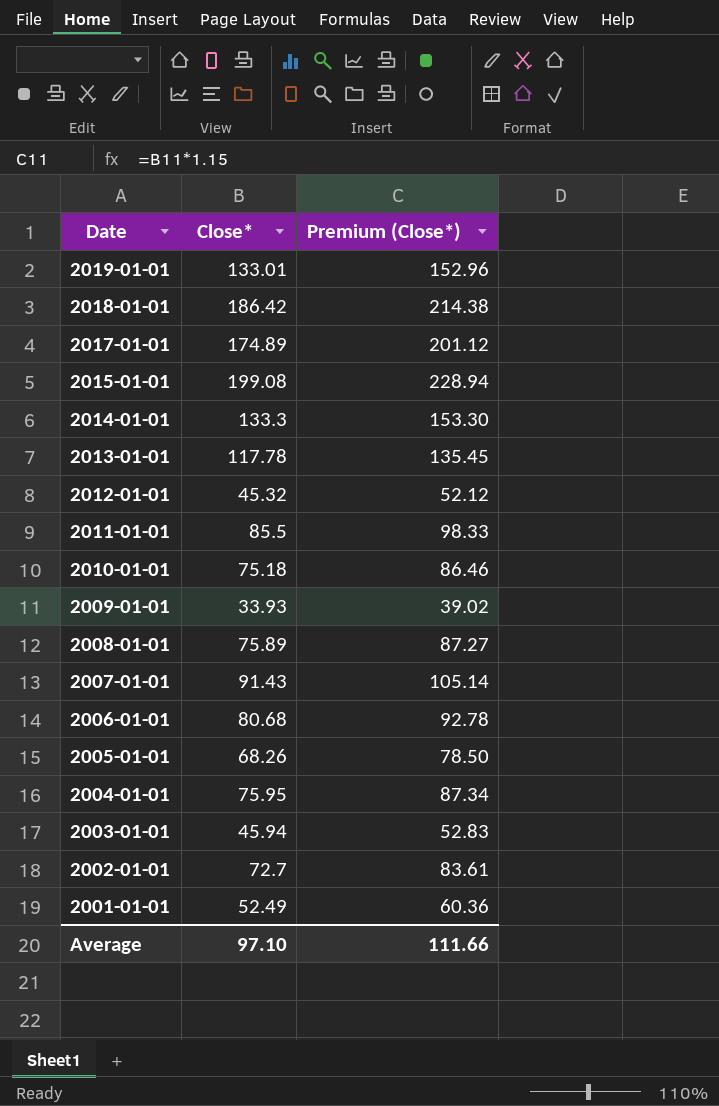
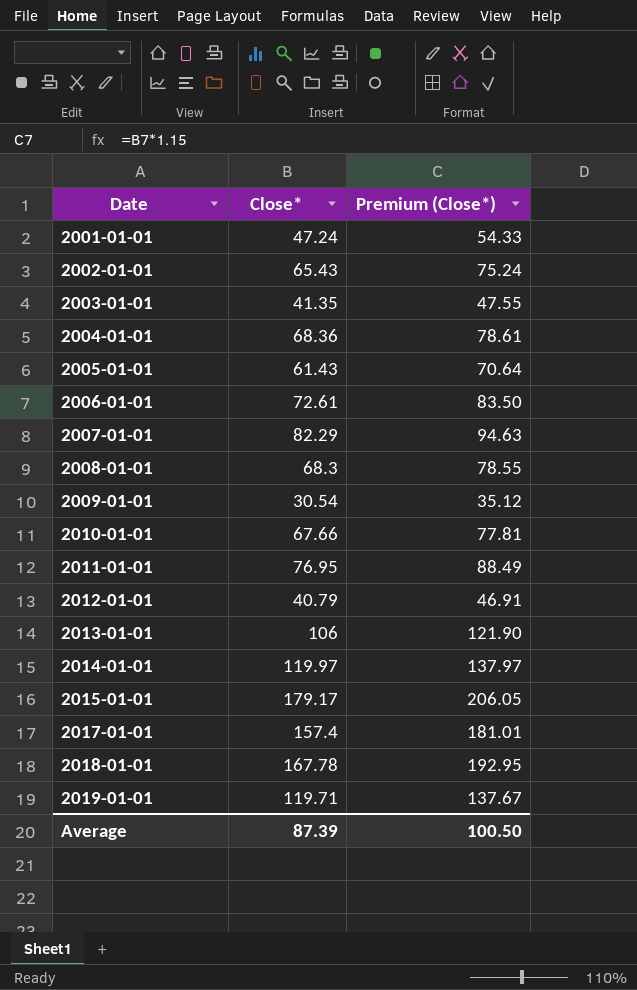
row order: Date descending -> Date ascending
2001-01-01 | Close*: 52.49 -> 47.24
2001-01-01 | Premium (Close*): 60.36 -> 54.33
2002-01-01 | Close*: 72.7 -> 65.43
2002-01-01 | Premium (Close*): 83.61 -> 75.24
2003-01-01 | Close*: 45.94 -> 41.35
2003-01-01 | Premium (Close*): 52.83 -> 47.55
2004-01-01 | Close*: 75.95 -> 68.36
2004-01-01 | Premium (Close*): 87.34 -> 78.61
2005-01-01 | Close*: 68.26 -> 61.43
2005-01-01 | Premium (Close*): 78.50 -> 70.64
2006-01-01 | Close*: 80.68 -> 72.61
2006-01-01 | Premium (Close*): 92.78 -> 83.50
2007-01-01 | Close*: 91.43 -> 82.29
2007-01-01 | Premium (Close*): 105.14 -> 94.63
2008-01-01 | Close*: 75.89 -> 68.3
2008-01-01 | Premium (Close*): 87.27 -> 78.55
2009-01-01 | Close*: 33.93 -> 30.54
2009-01-01 | Premium (Close*): 39.02 -> 35.12
2010-01-01 | Close*: 75.18 -> 67.66
2010-01-01 | Premium (Close*): 86.46 -> 77.81
2011-01-01 | Close*: 85.5 -> 76.95
2011-01-01 | Premium (Close*): 98.33 -> 88.49
2012-01-01 | Close*: 45.32 -> 40.79
2012-01-01 | Premium (Close*): 52.12 -> 46.91
2013-01-01 | Close*: 117.78 -> 106
2013-01-01 | Premium (Close*): 135.45 -> 121.90
2014-01-01 | Close*: 133.3 -> 119.97
2014-01-01 | Premium (Close*): 153.30 -> 137.97
2015-01-01 | Close*: 199.08 -> 179.17
2015-01-01 | Premium (Close*): 228.94 -> 206.05
2017-01-01 | Close*: 174.89 -> 157.4
2017-01-01 | Premium (Close*): 201.12 -> 181.01
2018-01-01 | Close*: 186.42 -> 167.78
2018-01-01 | Premium (Close*): 214.38 -> 192.95
2019-01-01 | Close*: 133.01 -> 119.71
2019-01-01 | Premium (Close*): 152.96 -> 137.67
Average | Close*: 97.10 -> 87.39
Average | Premium (Close*): 111.66 -> 100.50

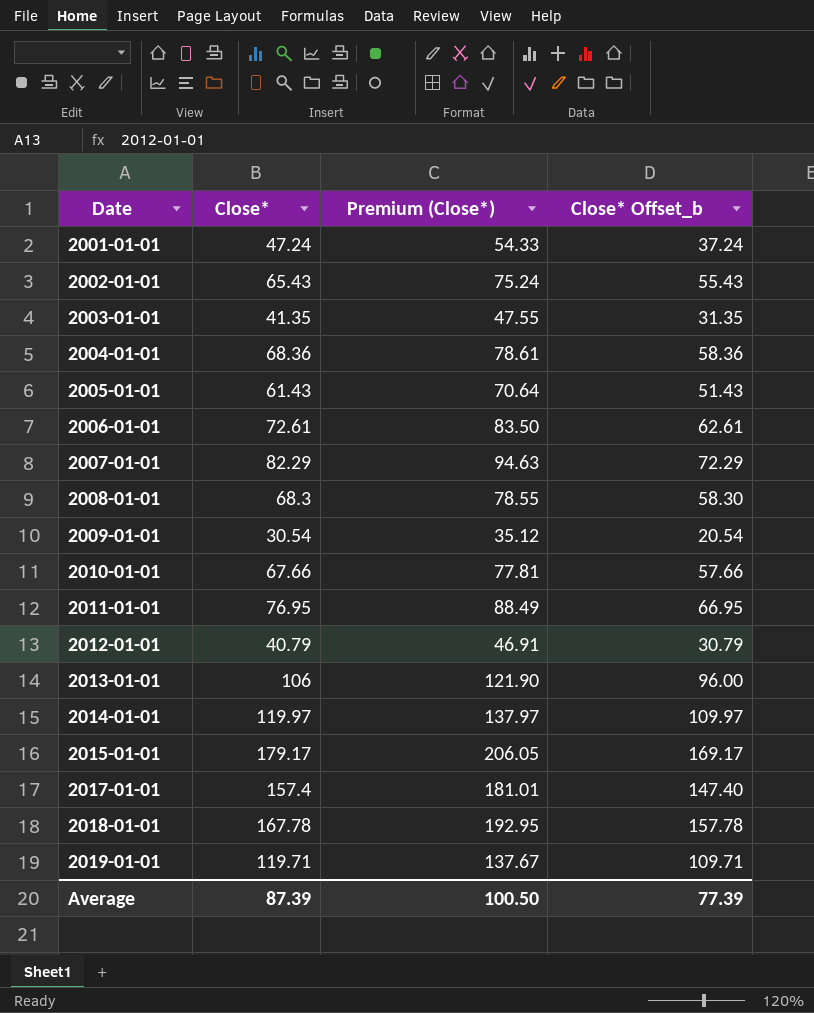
column Close* Offset_b | formula: none -> [Close*] - 10

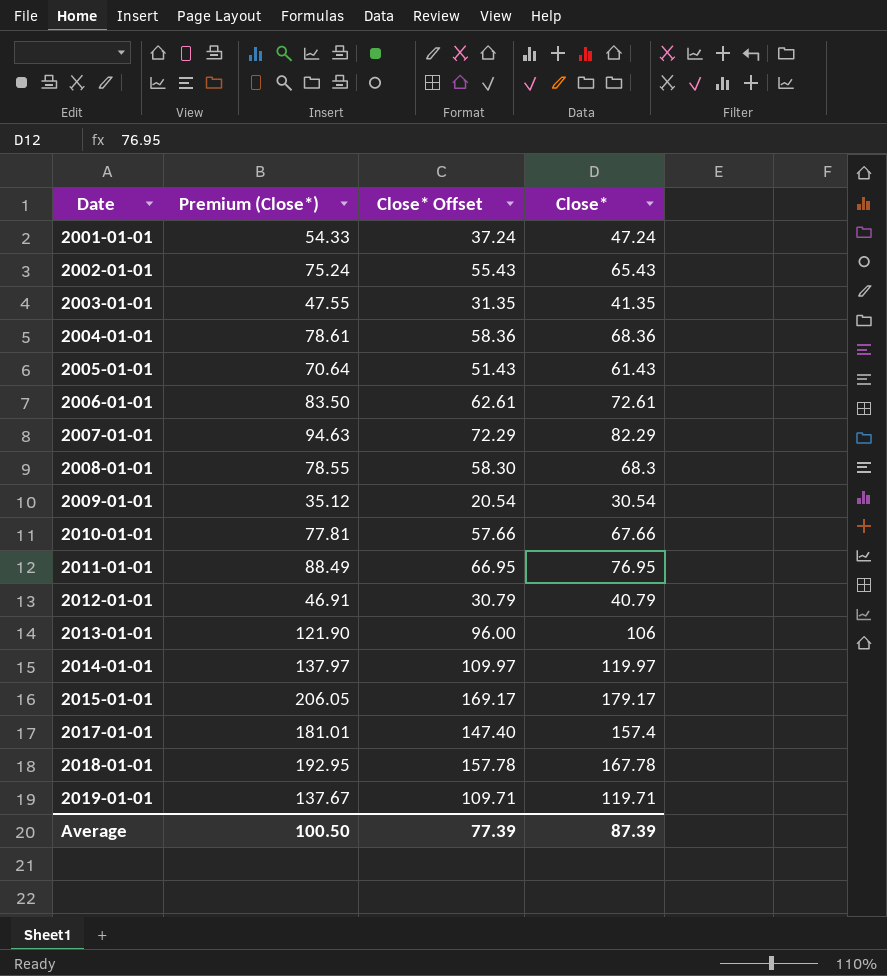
column name: Close* Offset_b -> Close* Offset
column Close* | position: 2 -> 4

